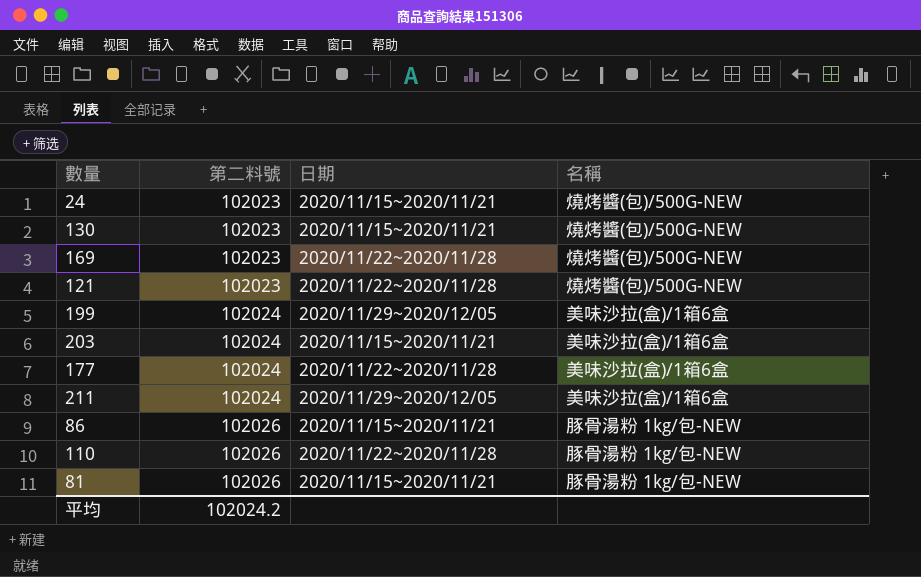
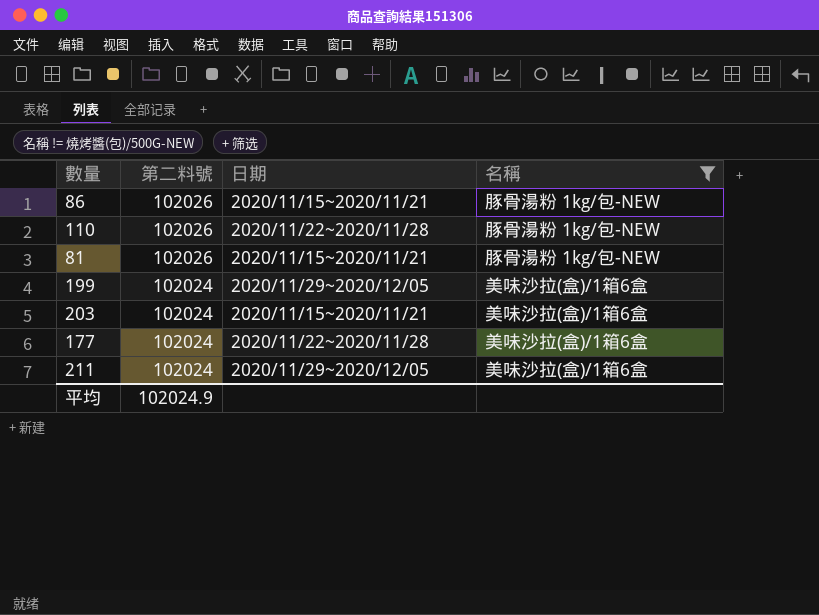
filter: none -> 名稱 != 燒烤醬(包)/500G-NEW
row order: 第二料號 ascending -> 第二料號 descending
平均 | 第二料號: 102024.2 -> 102024.9

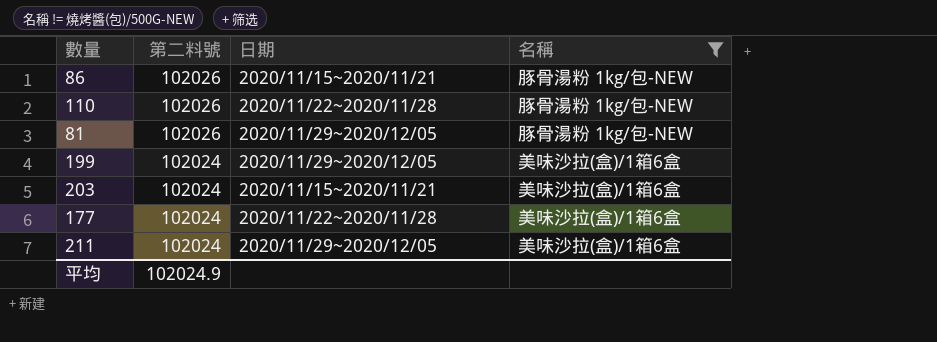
81 | 日期: 2020/11/15~2020/11/21 -> 2020/11/29~2020/12/05

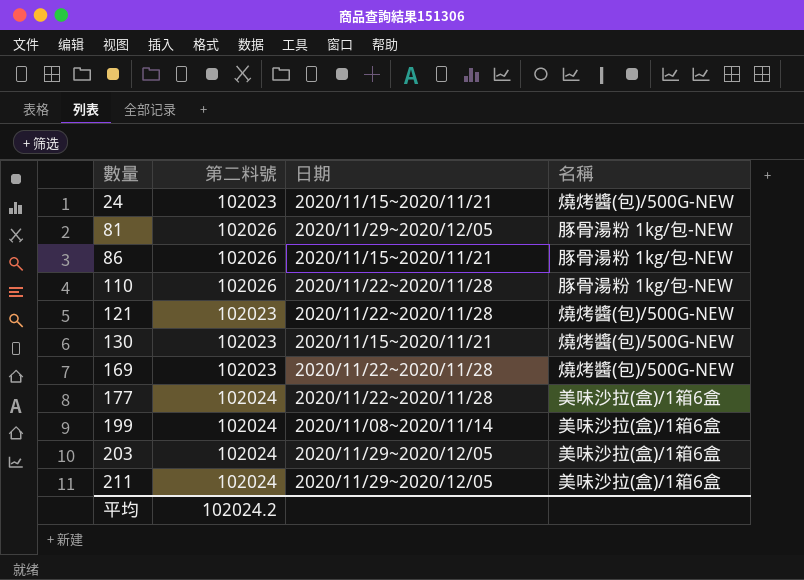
filter: 名稱 != 燒烤醬(包)/500G-NEW -> none
row order: 第二料號 descending -> 數量 ascending
199 | 日期: 2020/11/29~2020/12/05 -> 2020/11/08~2020/11/14
203 | 日期: 2020/11/15~2020/11/21 -> 2020/11/29~2020/12/05
平均 | 第二料號: 102024.9 -> 102024.2

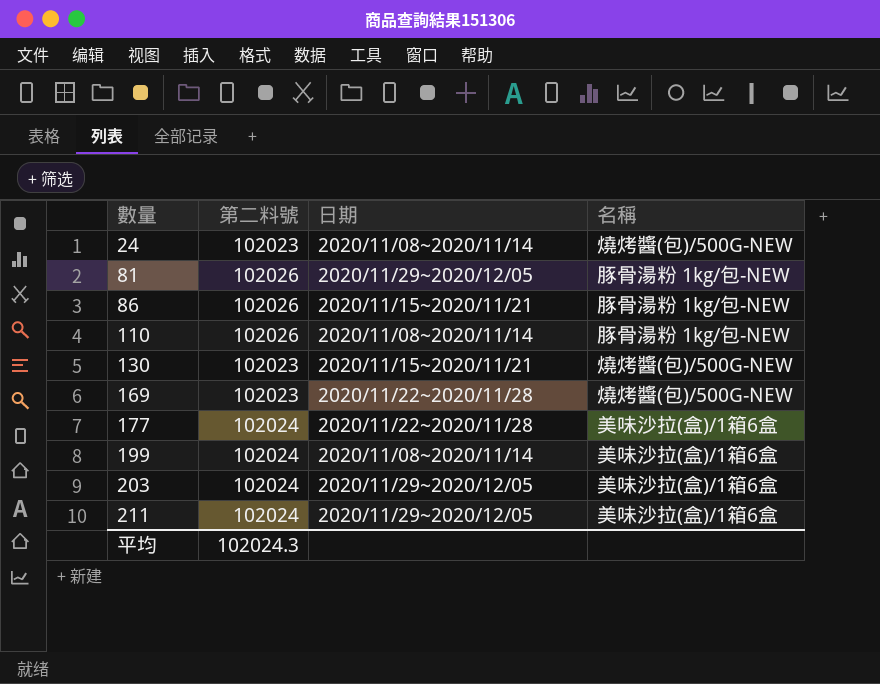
row 121: 102023 | 2020/11/22~2020/11/28 | 燒烤醬(包)/500G-NEW -> none
24 | 日期: 2020/11/15~2020/11/21 -> 2020/11/08~2020/11/14
110 | 日期: 2020/11/22~2020/11/28 -> 2020/11/08~2020/11/14
平均 | 第二料號: 102024.2 -> 102024.3

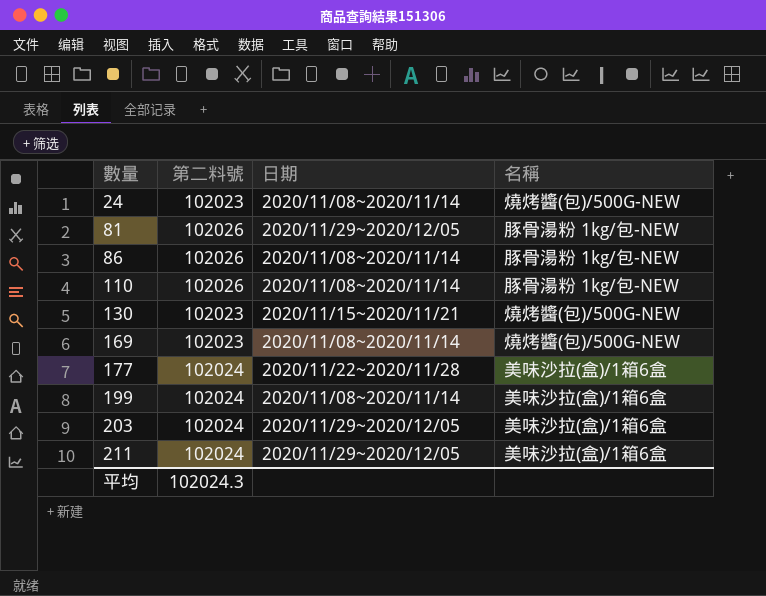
86 | 日期: 2020/11/15~2020/11/21 -> 2020/11/08~2020/11/14
169 | 日期: 2020/11/22~2020/11/28 -> 2020/11/08~2020/11/14

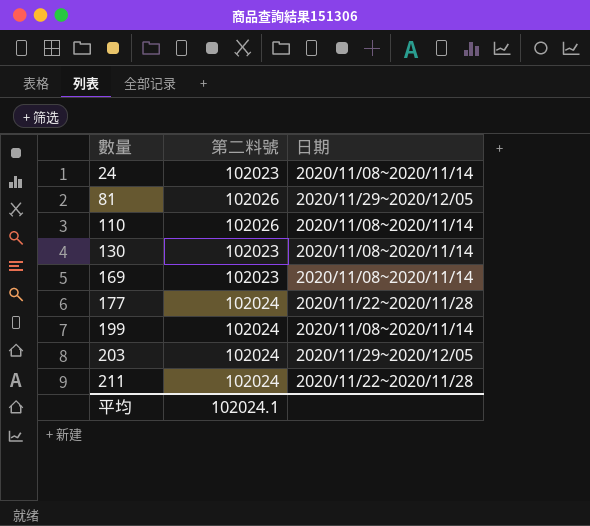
column 名稱 | position: 4 -> none
row 86: 102026 | 2020/11/08~2020/11/14 | 豚骨湯粉 1kg/包-NEW -> none
130 | 日期: 2020/11/15~2020/11/21 -> 2020/11/08~2020/11/14
211 | 日期: 2020/11/29~2020/12/05 -> 2020/11/22~2020/11/28
平均 | 第二料號: 102024.3 -> 102024.1

